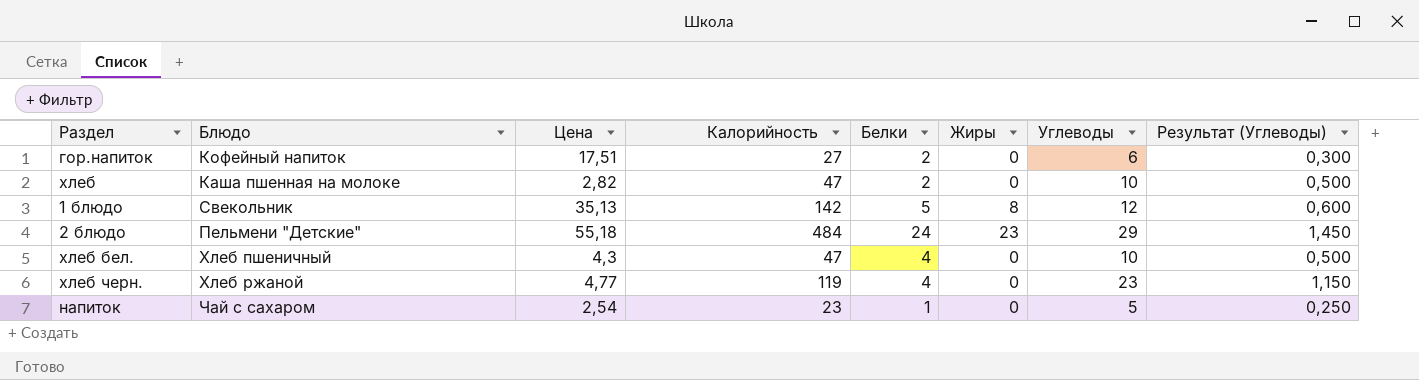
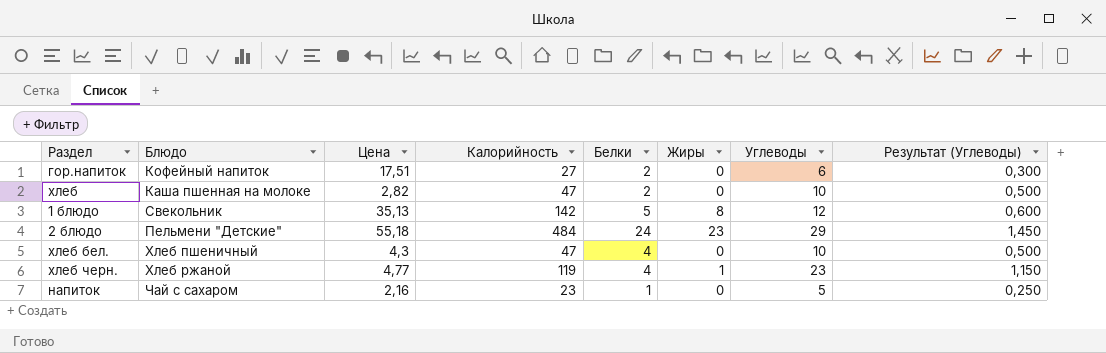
хлеб черн. | Жиры: 0 -> 1
напиток | Цена: 2,54 -> 2,16

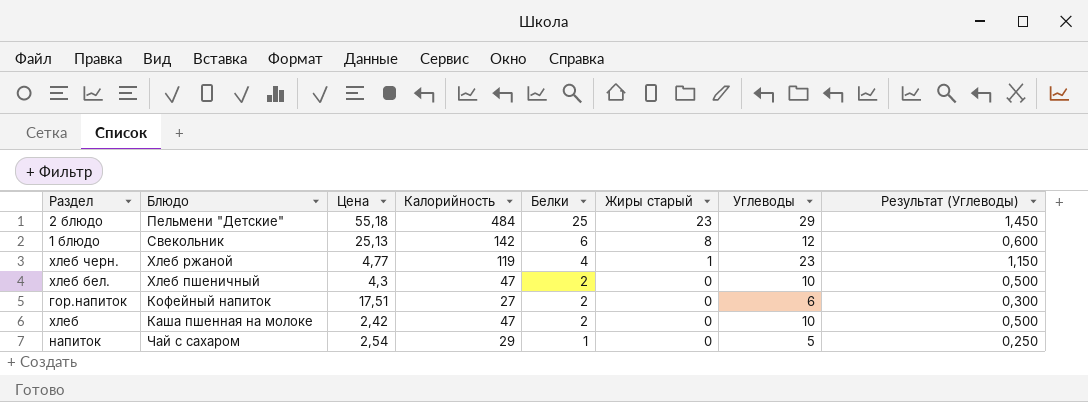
row order: none -> Белки descending
column name: Жиры -> Жиры старый
2 блюдо | Белки: 24 -> 25
1 блюдо | Цена: 35,13 -> 25,13
1 блюдо | Белки: 5 -> 6
хлеб бел. | Белки: 4 -> 2
хлеб | Цена: 2,82 -> 2,42
напиток | Цена: 2,16 -> 2,54
напиток | Калорийность: 23 -> 29

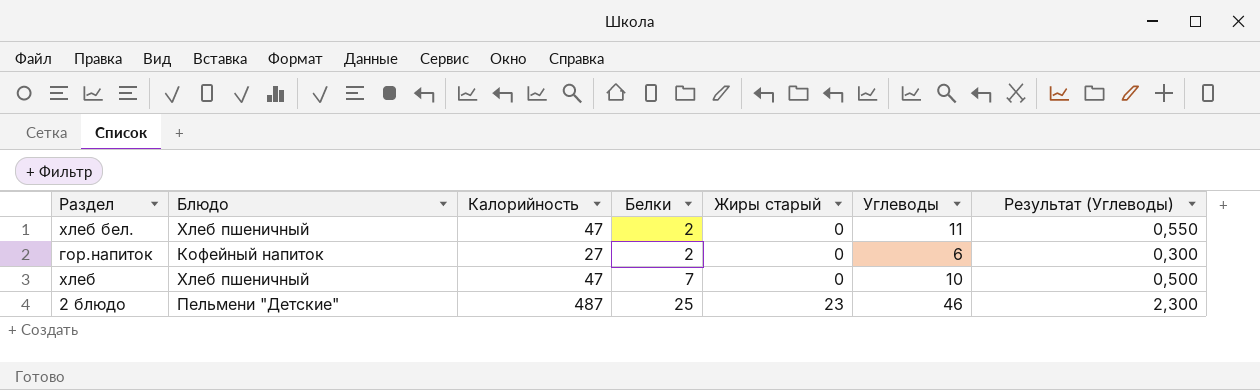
row order: Белки descending -> Белки ascending
column Цена | position: 3 -> none
row 1 блюдо: Свекольник | 25,13 | 142 | 6 | 8 | 12 | 0,600 -> none
row хлеб черн.: Хлеб ржаной | 4,77 | 119 | 4 | 1 | 23 | 1,150 -> none
row напиток: Чай с сахаром | 2,54 | 29 | 1 | 0 | 5 | 0,250 -> none
хлеб бел. | Углеводы: 10 -> 11
хлеб бел. | Результат (Углеводы): 0,500 -> 0,550
хлеб | Блюдо: Каша пшенная на молоке -> Хлеб пшеничный
хлеб | Белки: 2 -> 7
2 блюдо | Калорийность: 484 -> 487
2 блюдо | Углеводы: 29 -> 46
2 блюдо | Результат (Углеводы): 1,450 -> 2,300

